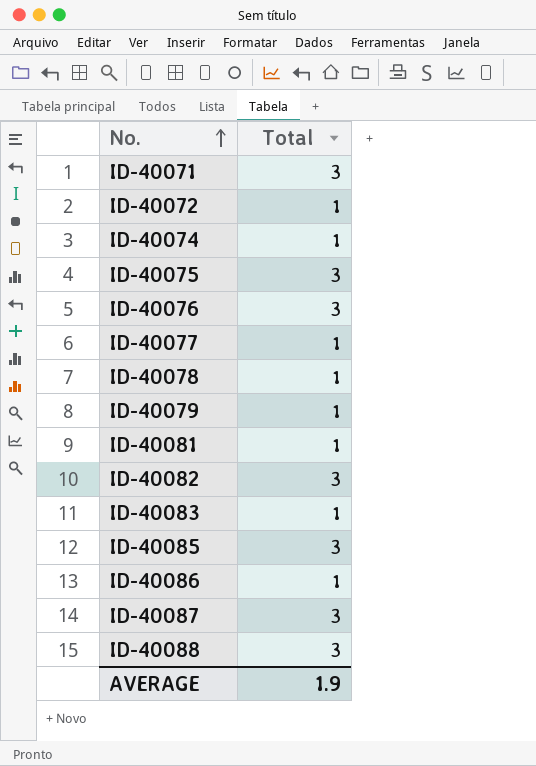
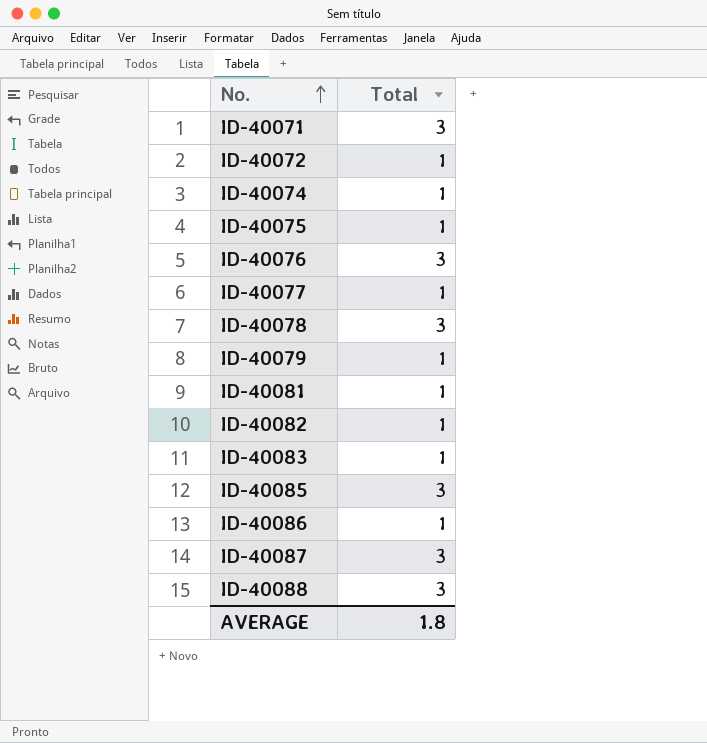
ID-40075 | Total: 3 -> 1
ID-40078 | Total: 1 -> 3
ID-40082 | Total: 3 -> 1
AVERAGE | Total: 1.9 -> 1.8

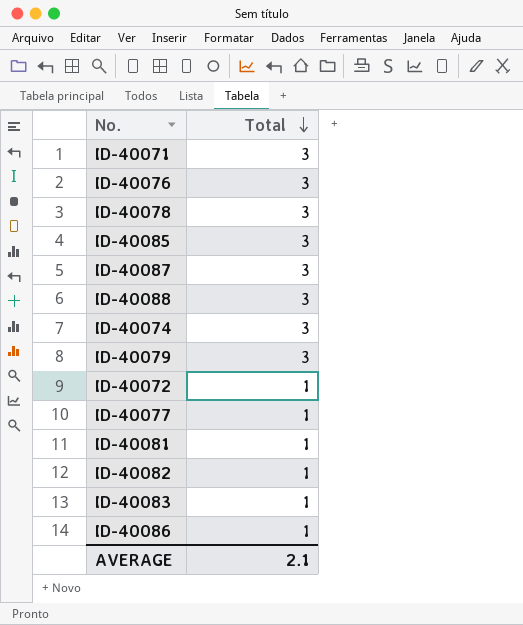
row order: No. ascending -> Total descending
row ID-40075: 1 -> none
ID-40074 | Total: 1 -> 3
ID-40079 | Total: 1 -> 3
AVERAGE | Total: 1.8 -> 2.1

